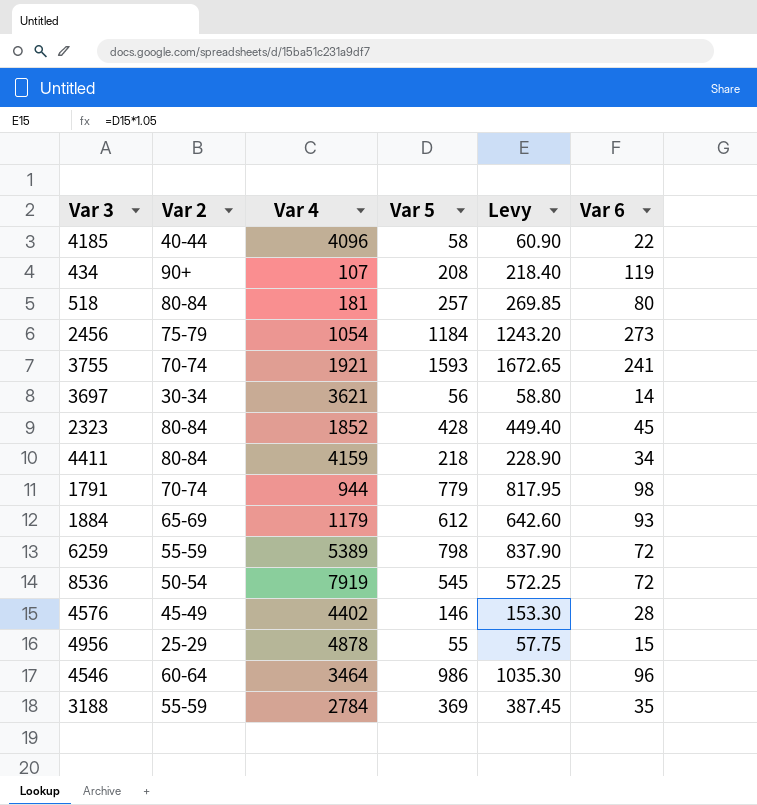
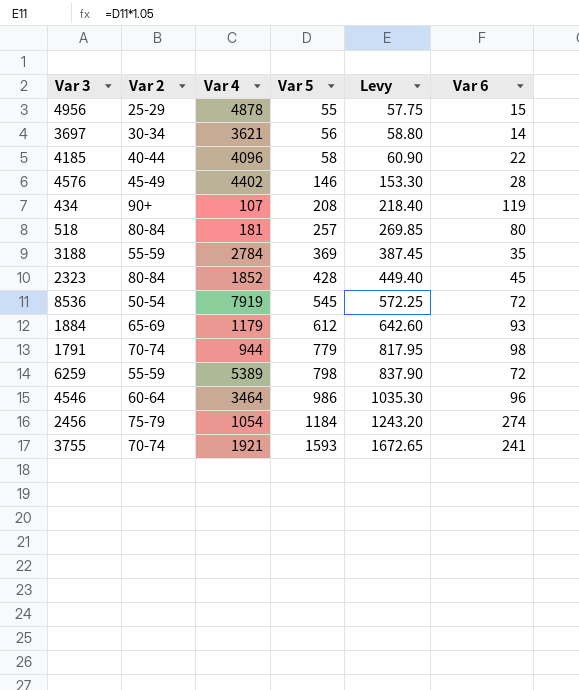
row order: none -> Var 5 ascending
row 4411: 80-84 | 4159 | 218 | 228.90 | 34 -> none
2456 | Var 6: 273 -> 274

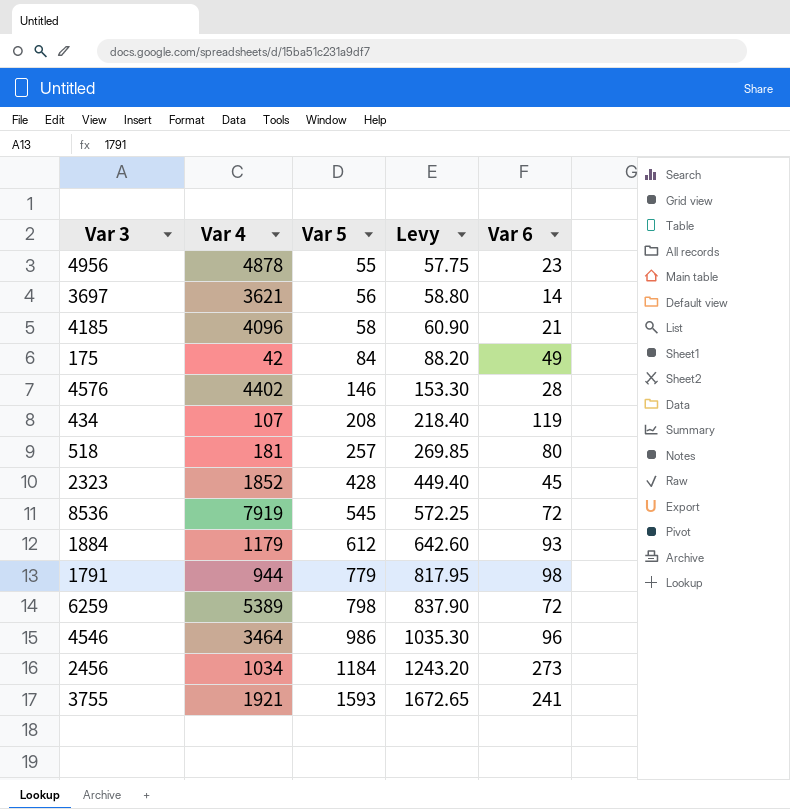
column Var 2 | position: 2 -> none
row 3188: 55-59 | 2784 | 369 | 387.45 | 35 -> none
4956 | Var 6: 15 -> 23
4185 | Var 6: 22 -> 21
row 175: none -> 42 | 84 | 88.20 | 49
2456 | Var 4: 1054 -> 1034
2456 | Var 6: 274 -> 273

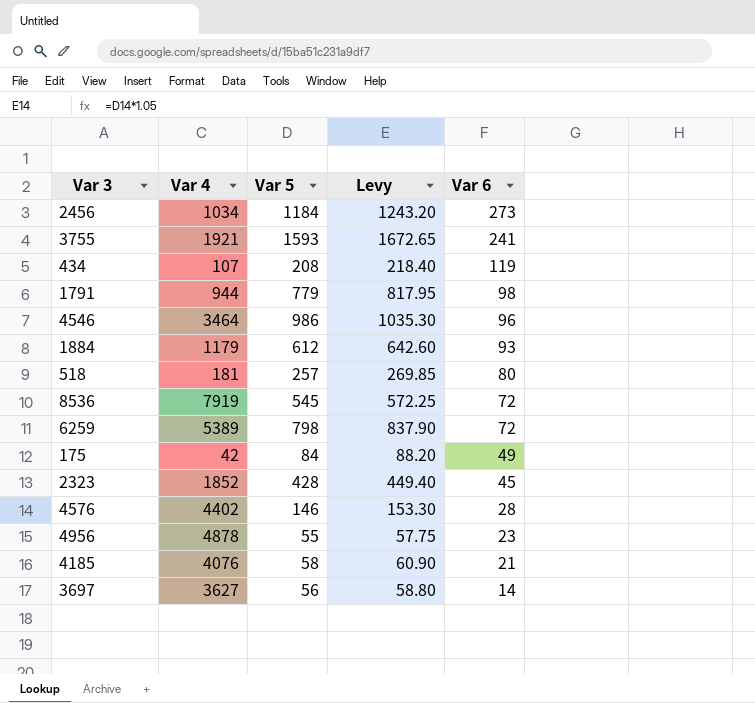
row order: Var 5 ascending -> Var 6 descending
4185 | Var 4: 4096 -> 4076
3697 | Var 4: 3621 -> 3627

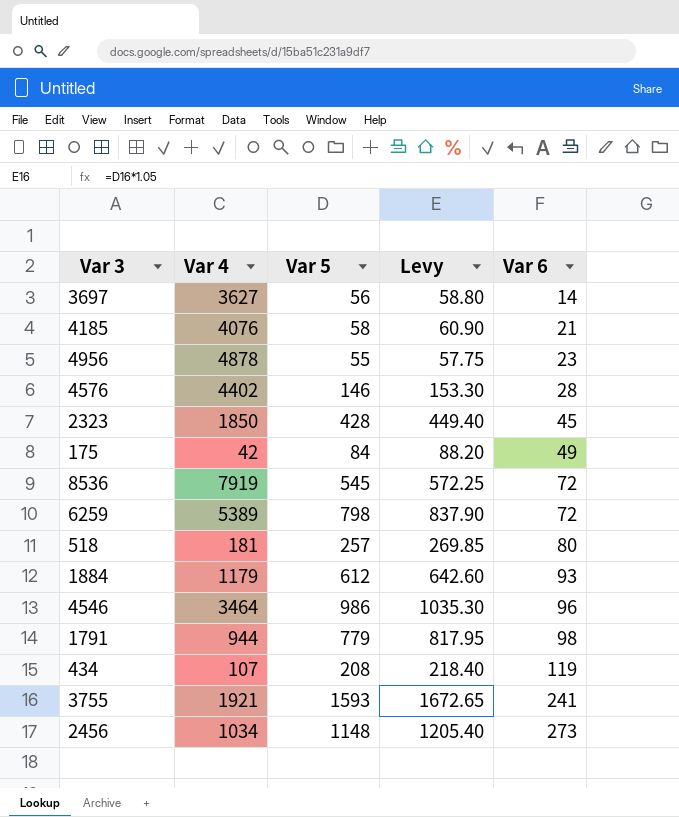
row order: Var 6 descending -> Var 6 ascending
2323 | Var 4: 1852 -> 1850
2456 | Var 5: 1184 -> 1148
2456 | Levy: 1243.20 -> 1205.40

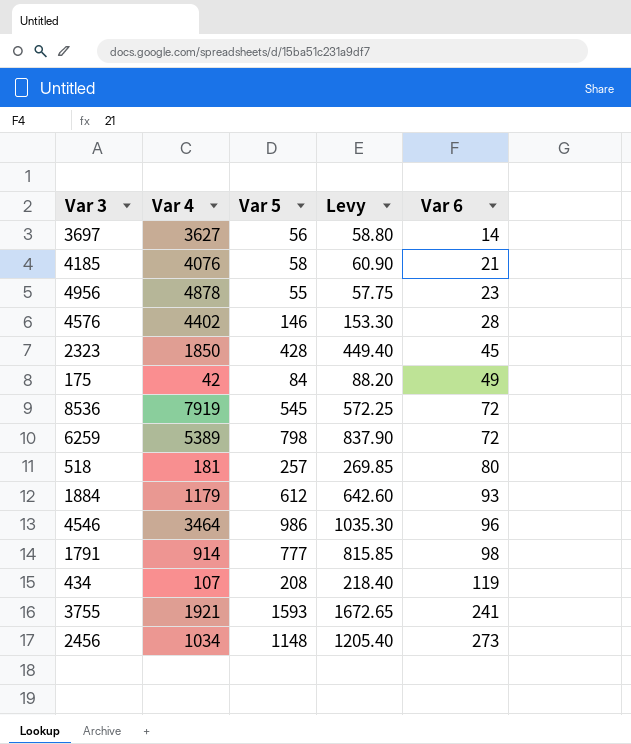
1791 | Var 4: 944 -> 914
1791 | Var 5: 779 -> 777
1791 | Levy: 817.95 -> 815.85

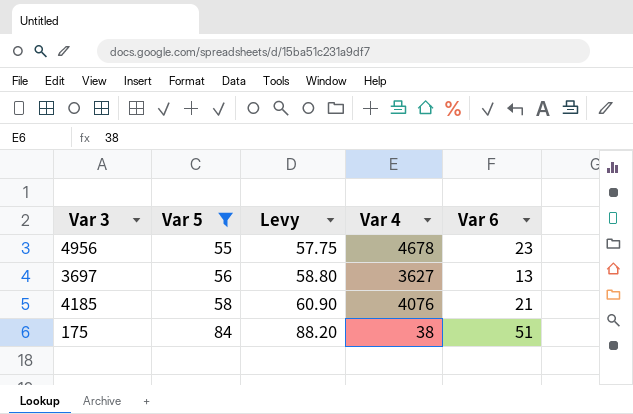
filter: none -> Var 5 <= 84
row order: Var 6 ascending -> Var 5 ascending
column Var 4 | position: 2 -> 4
4956 | Var 4: 4878 -> 4678
3697 | Var 6: 14 -> 13
175 | Var 4: 42 -> 38
175 | Var 6: 49 -> 51

